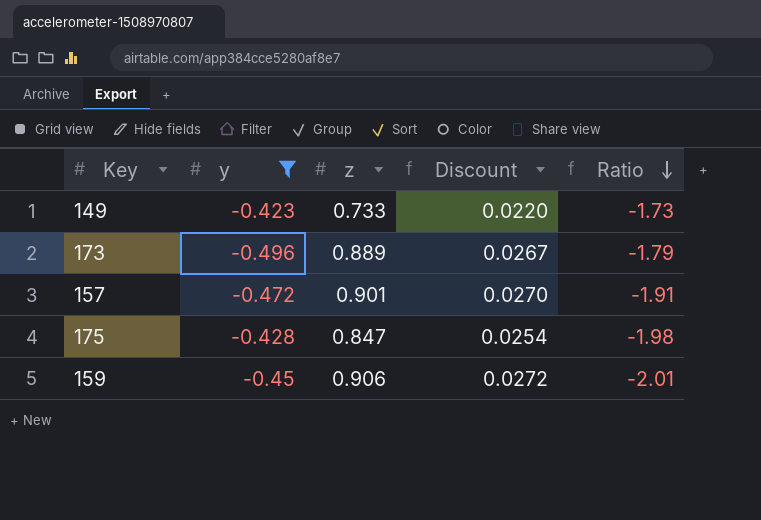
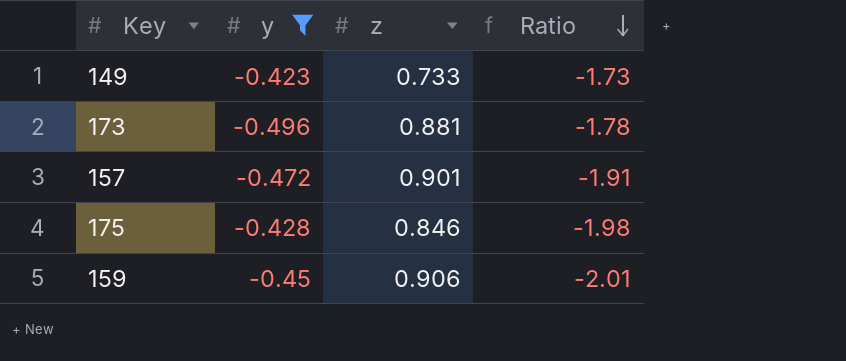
column Discount | formula: [z] * 0.03 -> none
173 | z: 0.889 -> 0.881
173 | Ratio: -1.79 -> -1.78
175 | z: 0.847 -> 0.846

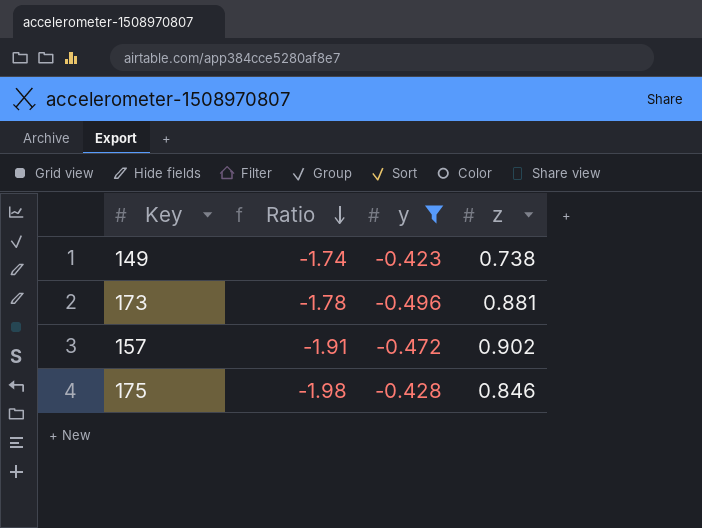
column Ratio | position: 4 -> 2
row 159: -0.45 | 0.906 | -2.01 -> none
149 | Ratio: -1.73 -> -1.74
149 | z: 0.733 -> 0.738
157 | z: 0.901 -> 0.902

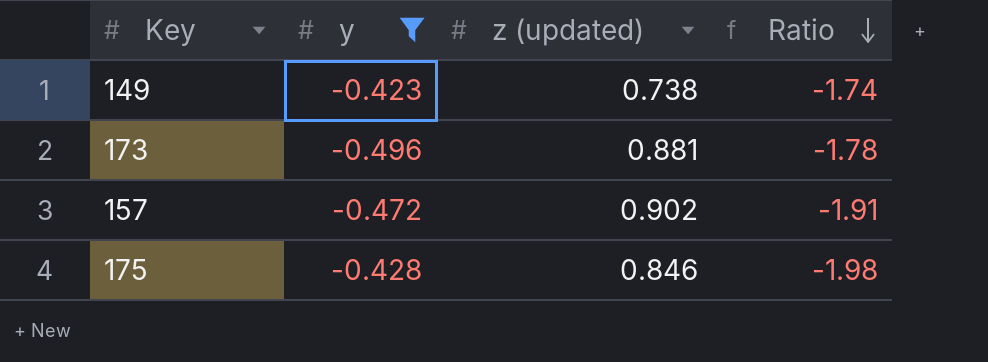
column name: z -> z (updated)
column Ratio | position: 2 -> 4

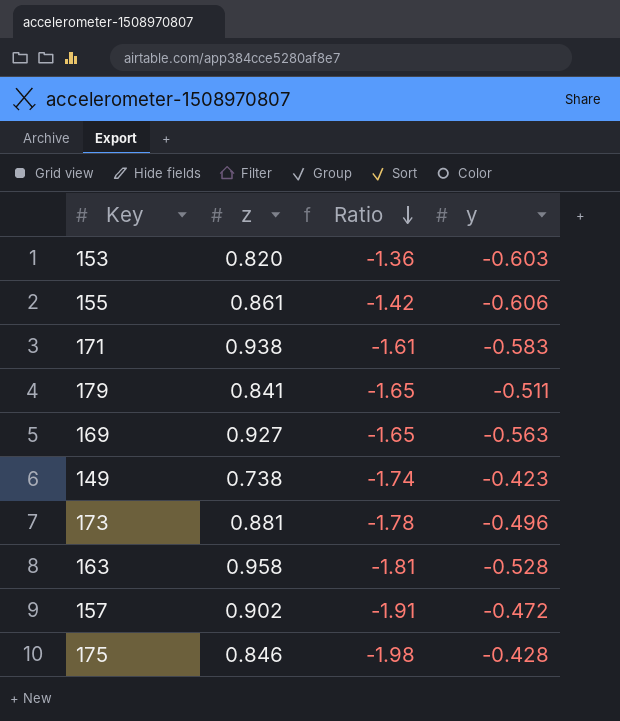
filter: y >= -0.496 -> none
column name: z (updated) -> z
column y | position: 2 -> 4

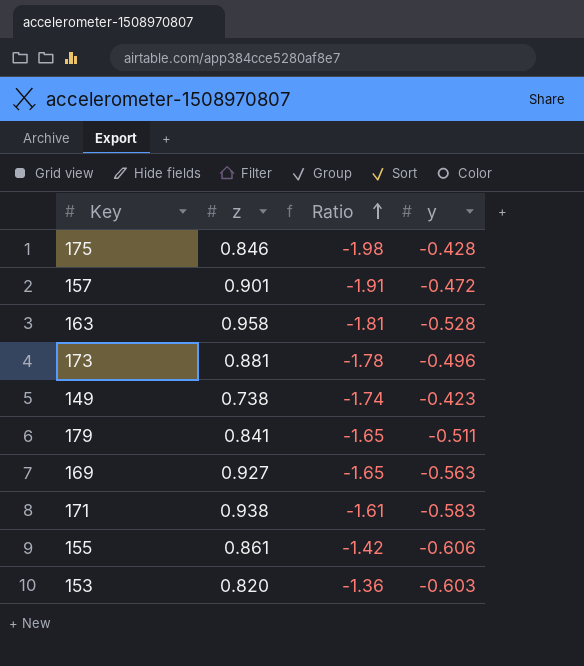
row order: Ratio descending -> Ratio ascending
157 | z: 0.902 -> 0.901

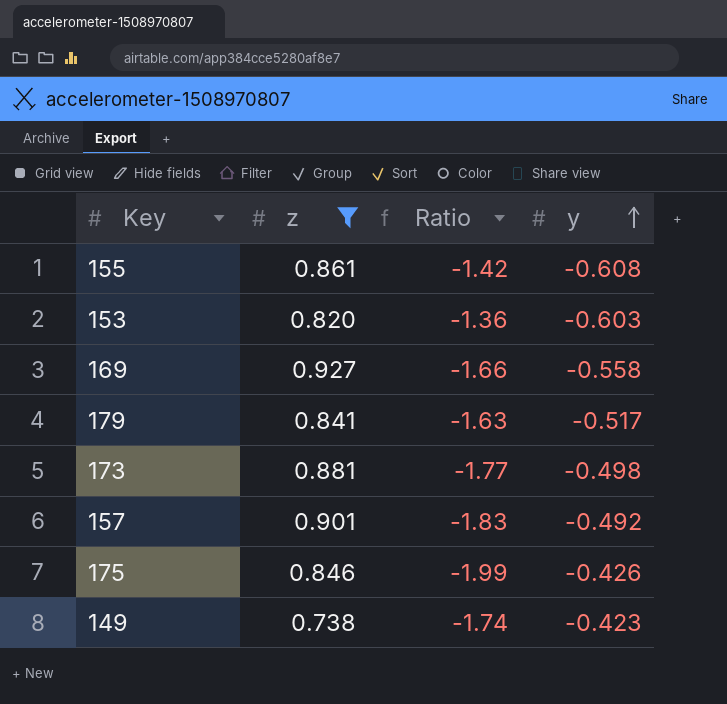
filter: none -> z <= 0.927
row order: Ratio ascending -> y ascending
155 | y: -0.606 -> -0.608
169 | Ratio: -1.65 -> -1.66
169 | y: -0.563 -> -0.558
179 | Ratio: -1.65 -> -1.63
179 | y: -0.511 -> -0.517
173 | Ratio: -1.78 -> -1.77
173 | y: -0.496 -> -0.498
157 | Ratio: -1.91 -> -1.83
157 | y: -0.472 -> -0.492
175 | Ratio: -1.98 -> -1.99
175 | y: -0.428 -> -0.426

